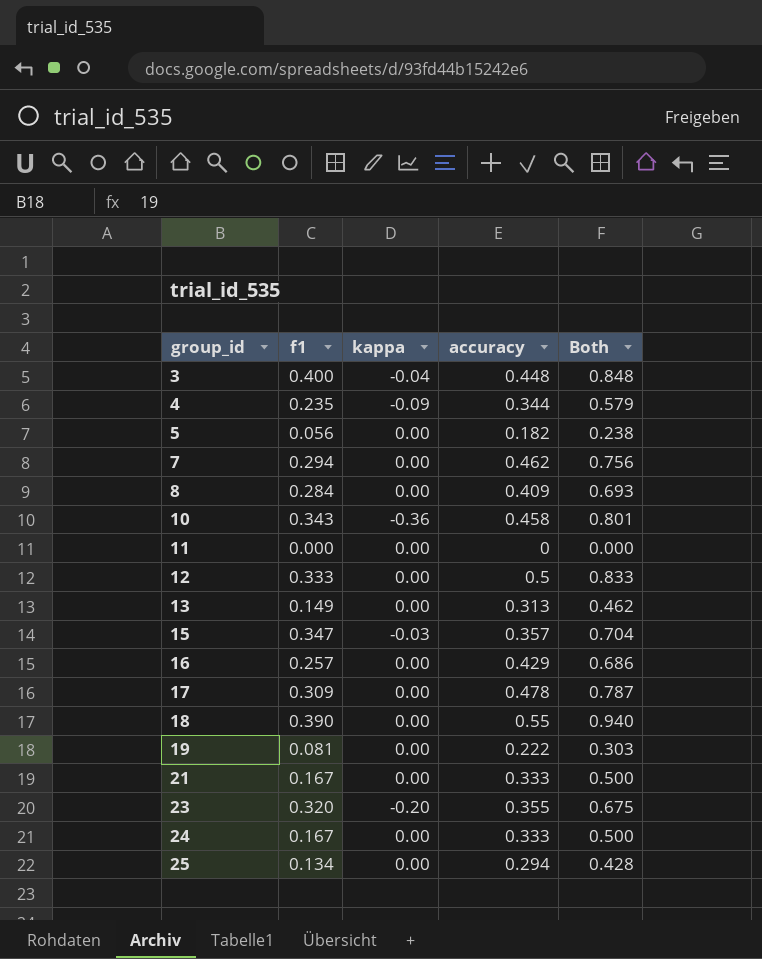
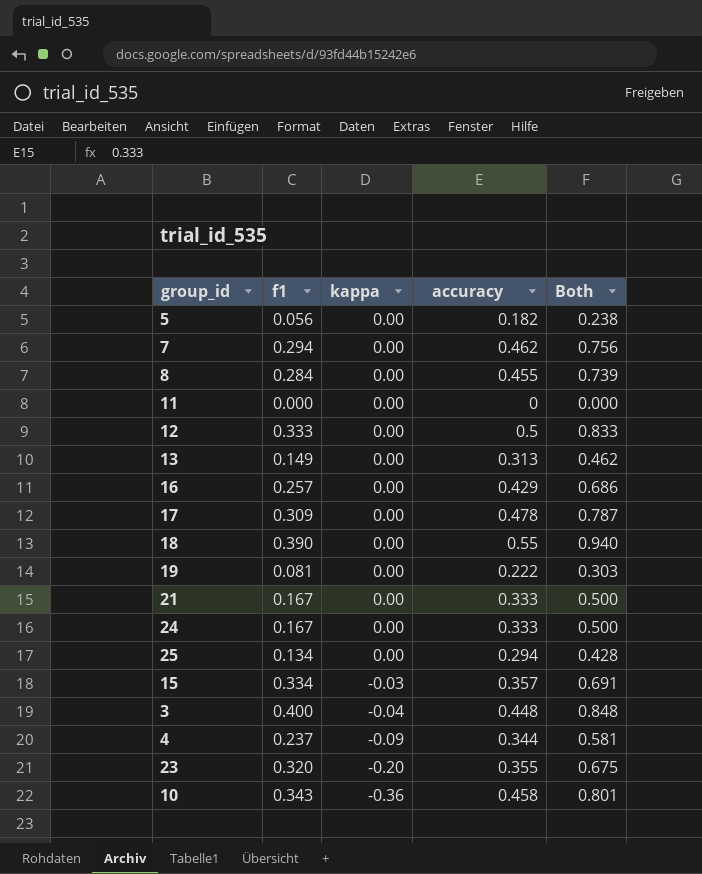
row order: group_id ascending -> kappa descending
8 | accuracy: 0.409 -> 0.455
8 | Both: 0.693 -> 0.739
15 | f1: 0.347 -> 0.334
15 | Both: 0.704 -> 0.691
4 | f1: 0.235 -> 0.237
4 | Both: 0.579 -> 0.581

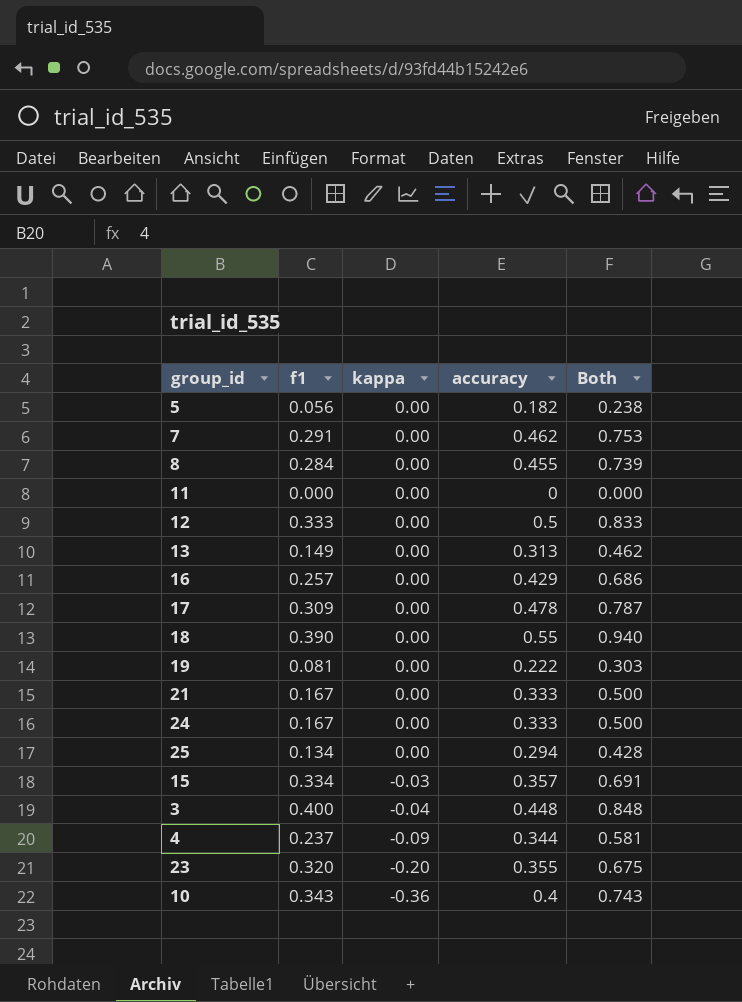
7 | f1: 0.294 -> 0.291
7 | Both: 0.756 -> 0.753
10 | accuracy: 0.458 -> 0.4
10 | Both: 0.801 -> 0.743

